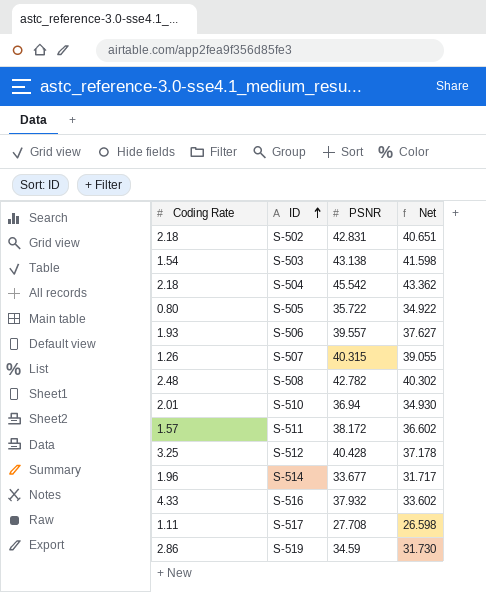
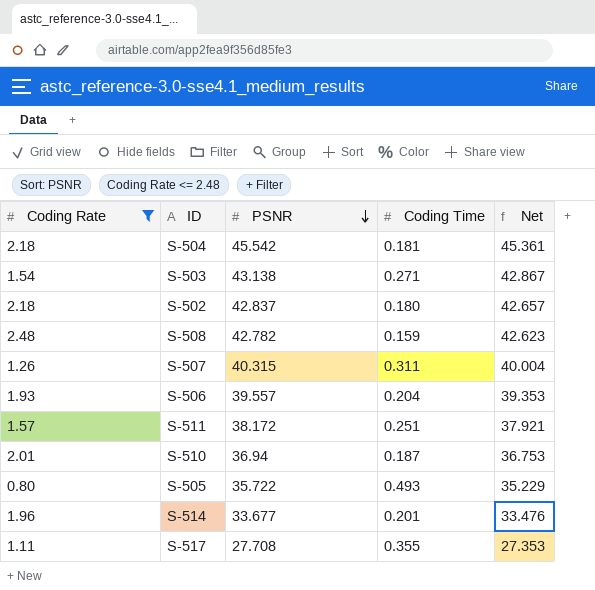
filter: none -> Coding Rate <= 2.48
row order: ID ascending -> PSNR descending
column Coding Time | position: none -> 4
column Net | formula: [PSNR] - [Coding Rate] -> [PSNR] - [Coding Time]
S-502 | PSNR: 42.831 -> 42.837

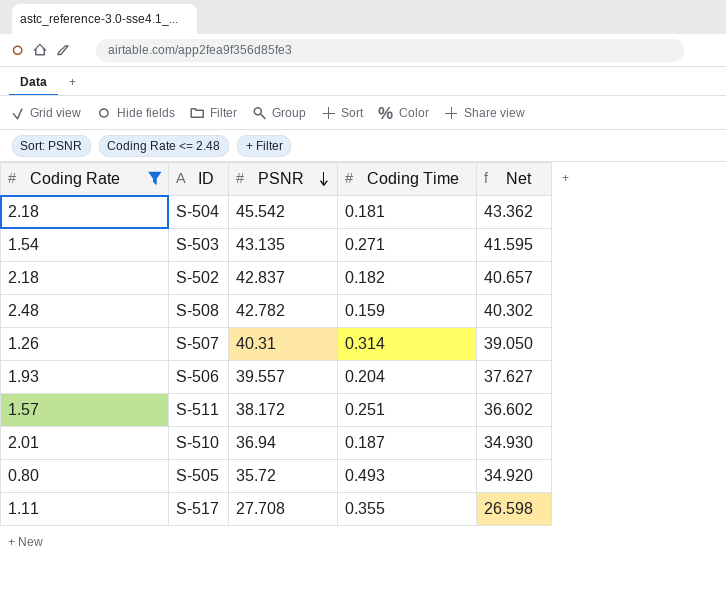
column Net | formula: [PSNR] - [Coding Time] -> [PSNR] - [Coding Rate]
row S-514: 1.96 | 33.677 | 0.201 | 33.476 -> none
S-503 | PSNR: 43.138 -> 43.135
S-502 | Coding Time: 0.180 -> 0.182
S-507 | PSNR: 40.315 -> 40.31
S-507 | Coding Time: 0.311 -> 0.314
S-505 | PSNR: 35.722 -> 35.72

